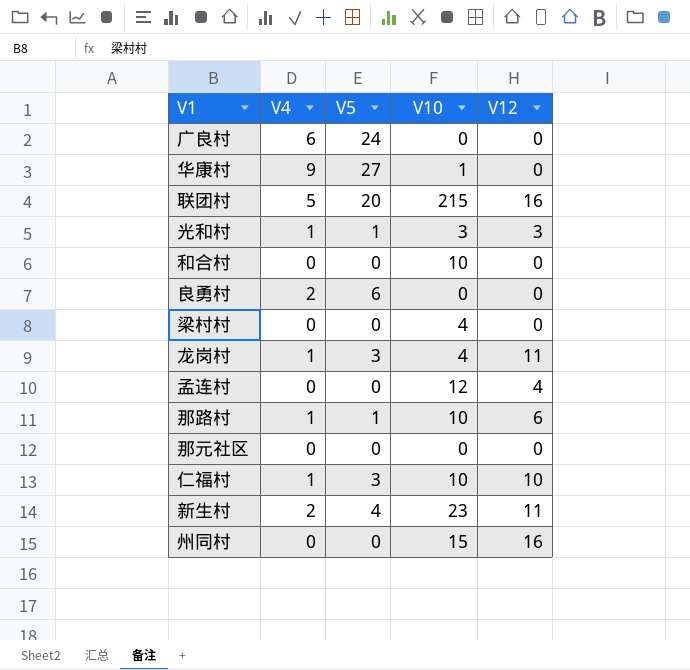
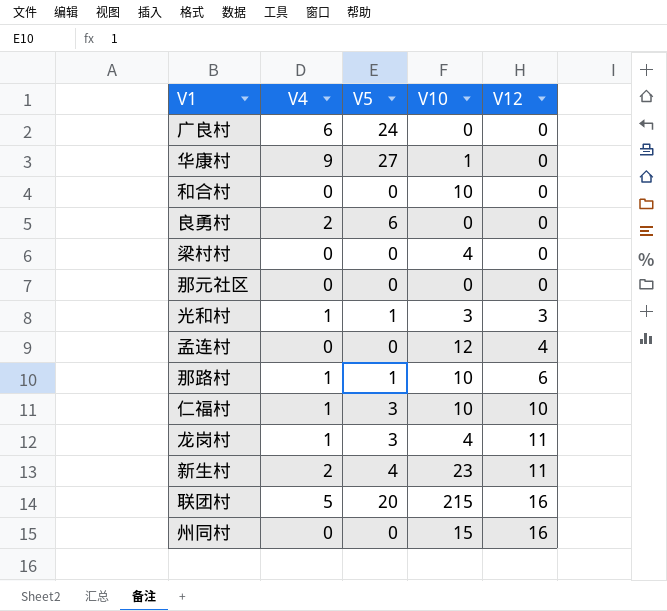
row order: none -> V12 ascending

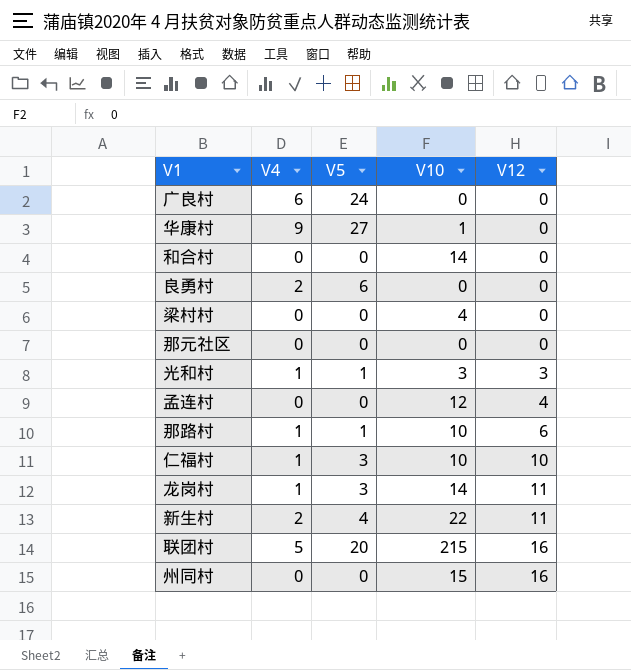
和合村 | V10: 10 -> 14
龙岗村 | V10: 4 -> 14
新生村 | V10: 23 -> 22

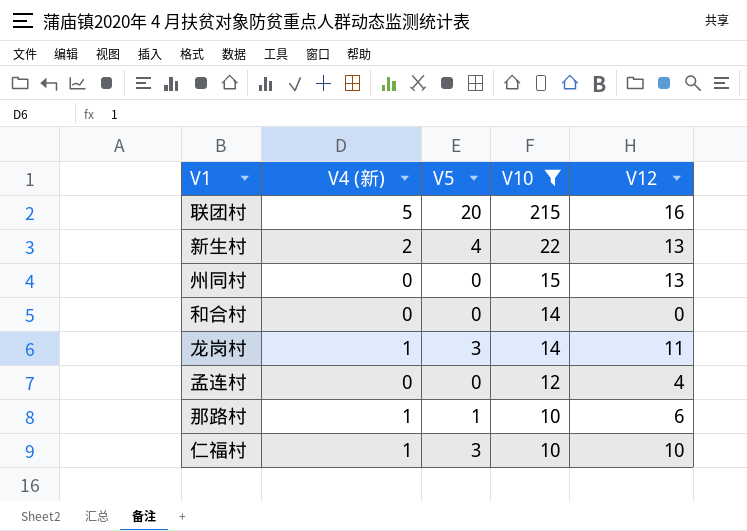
filter: none -> V10 >= 10
row order: V12 ascending -> V10 descending
column name: V4 -> V4 (新)
新生村 | V12: 11 -> 13
州同村 | V12: 16 -> 13

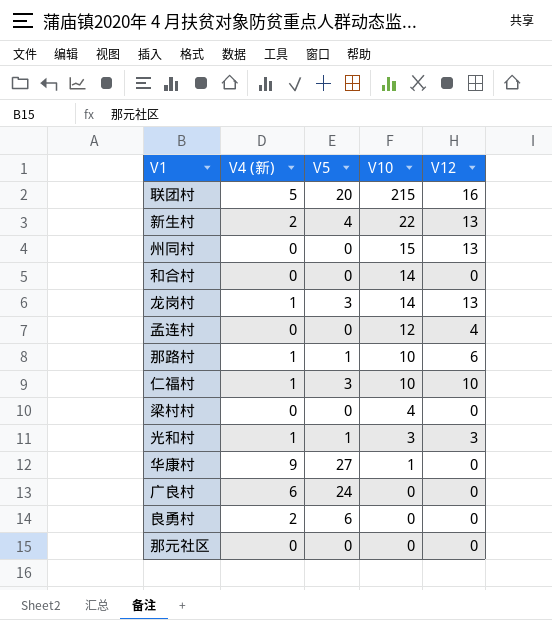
filter: V10 >= 10 -> none
龙岗村 | V12: 11 -> 13

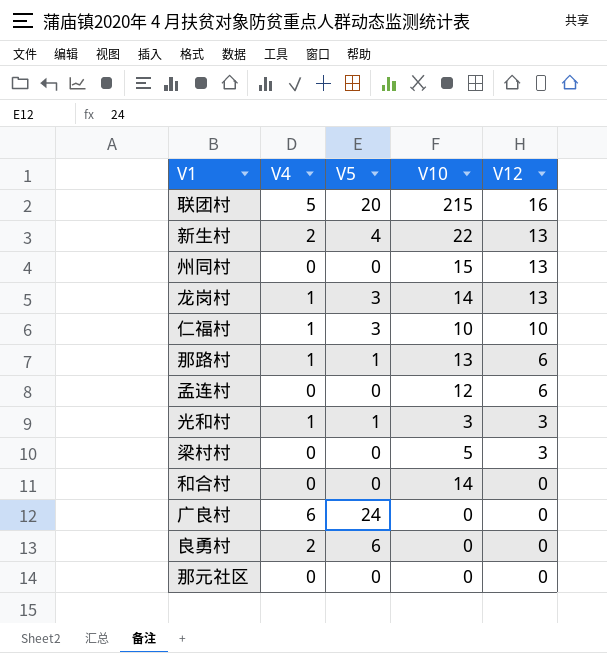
row order: V10 descending -> V12 descending
column name: V4 (新) -> V4
row 华康村: 9 | 27 | 1 | 0 -> none
那路村 | V10: 10 -> 13
孟连村 | V12: 4 -> 6
梁村村 | V10: 4 -> 5
梁村村 | V12: 0 -> 3

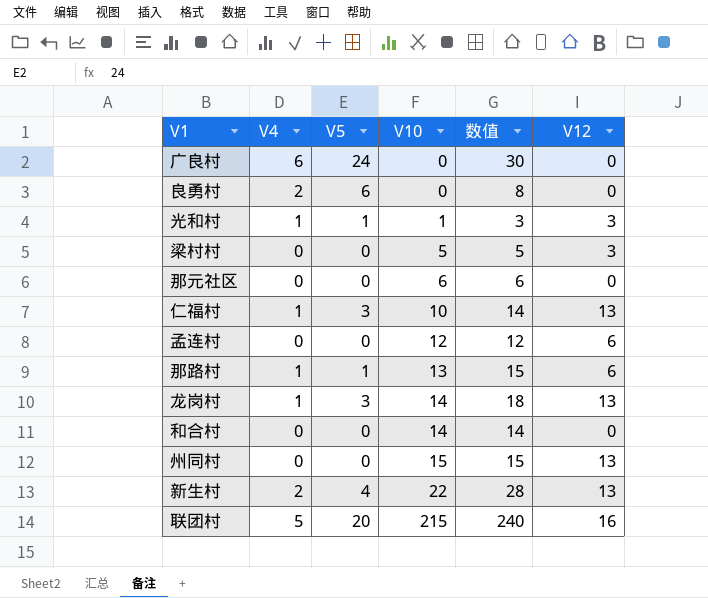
row order: V12 descending -> V10 ascending
column 数值 | formula: none -> [V4] + [V5] + [V10]
光和村 | V10: 3 -> 1
那元社区 | V10: 0 -> 6
仁福村 | V12: 10 -> 13

